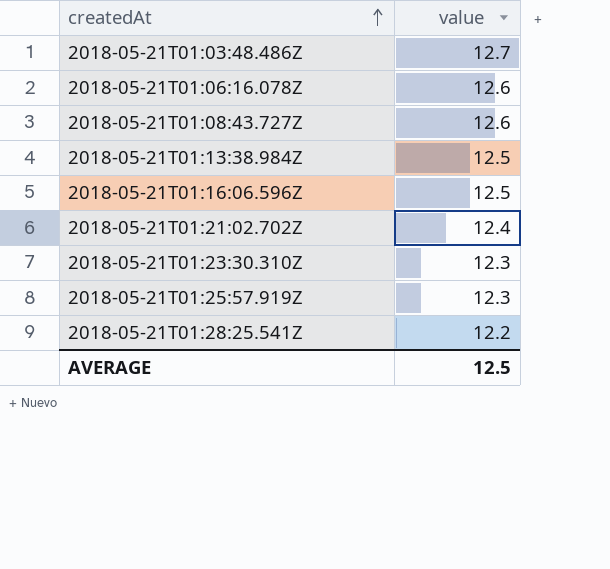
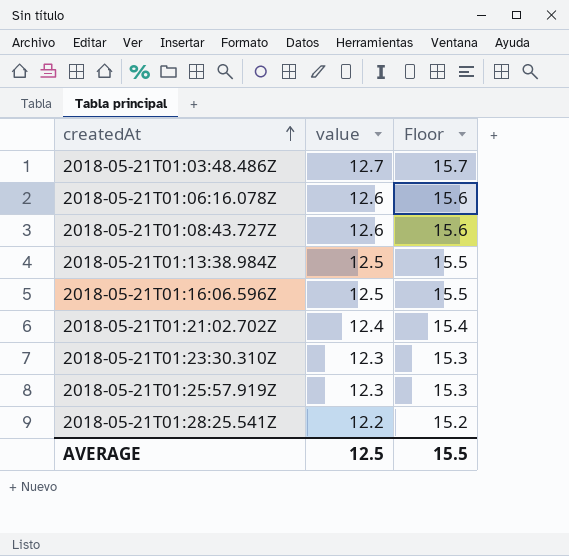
column Floor | formula: none -> [value] + 3

